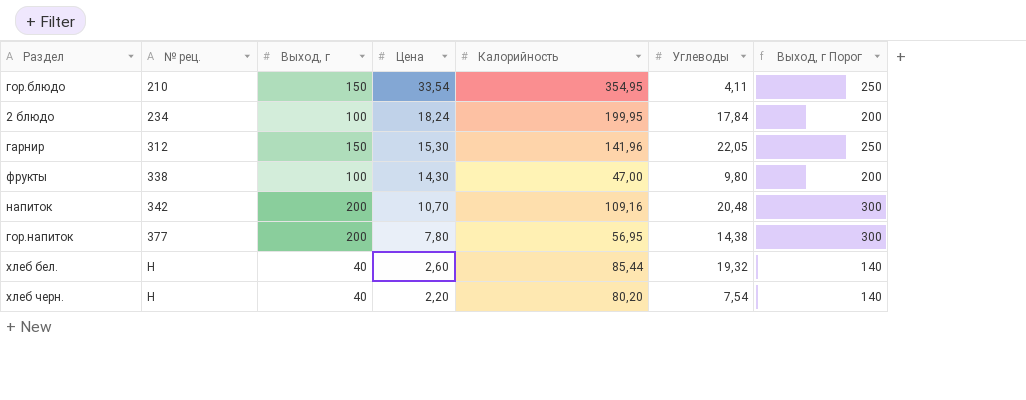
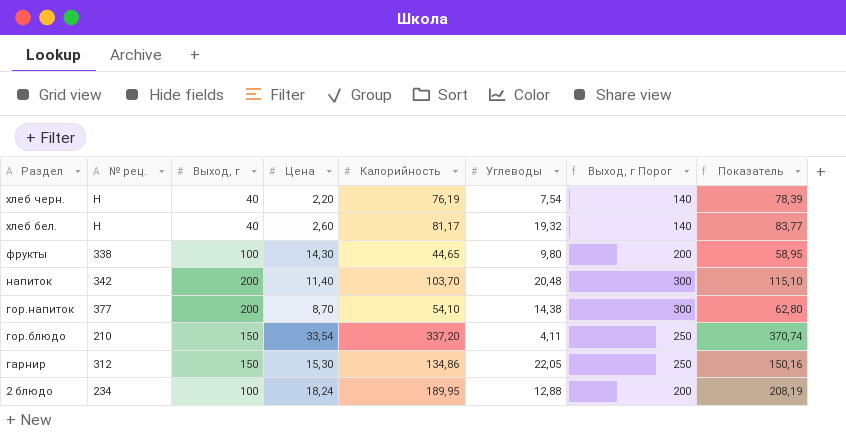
row order: № рец. ascending -> Раздел descending
column Показатель | formula: none -> [Цена] + [Калорийность]
хлеб черн. | Калорийность: 80,20 -> 76,19
хлеб бел. | Калорийность: 85,44 -> 81,17
фрукты | Калорийность: 47,00 -> 44,65
напиток | Цена: 10,70 -> 11,40
напиток | Калорийность: 109,16 -> 103,70
гор.напиток | Цена: 7,80 -> 8,70
гор.напиток | Калорийность: 56,95 -> 54,10
гор.блюдо | Калорийность: 354,95 -> 337,20
гарнир | Калорийность: 141,96 -> 134,86
2 блюдо | Калорийность: 199,95 -> 189,95
2 блюдо | Углеводы: 17,84 -> 12,88

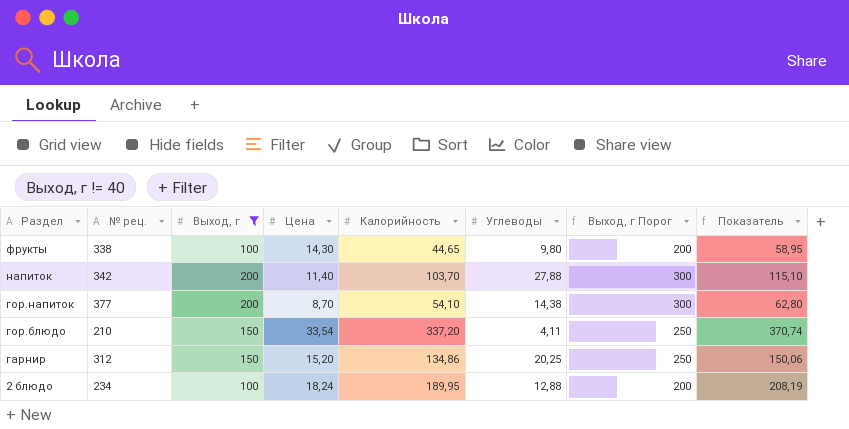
filter: none -> Выход, г != 40
напиток | Углеводы: 20,48 -> 27,88
гарнир | Цена: 15,30 -> 15,20
гарнир | Углеводы: 22,05 -> 20,25
гарнир | Показатель: 150,16 -> 150,06

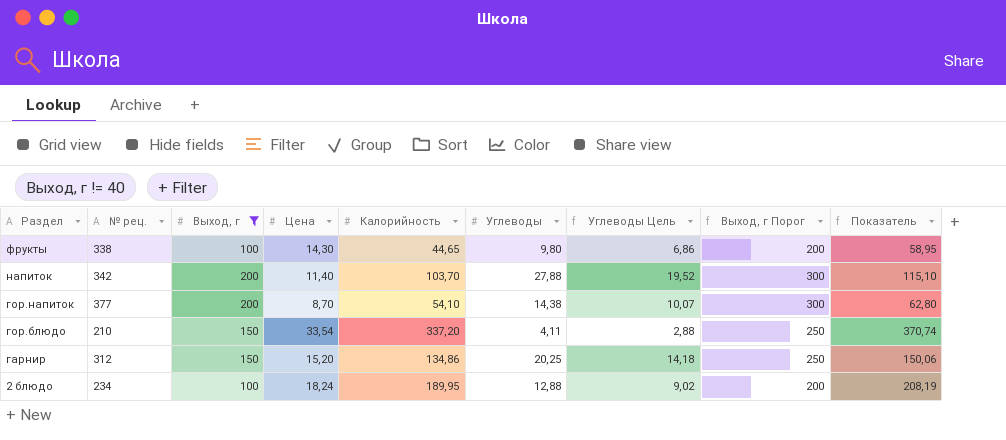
column Углеводы Цель | formula: none -> [Углеводы] * 0,7

